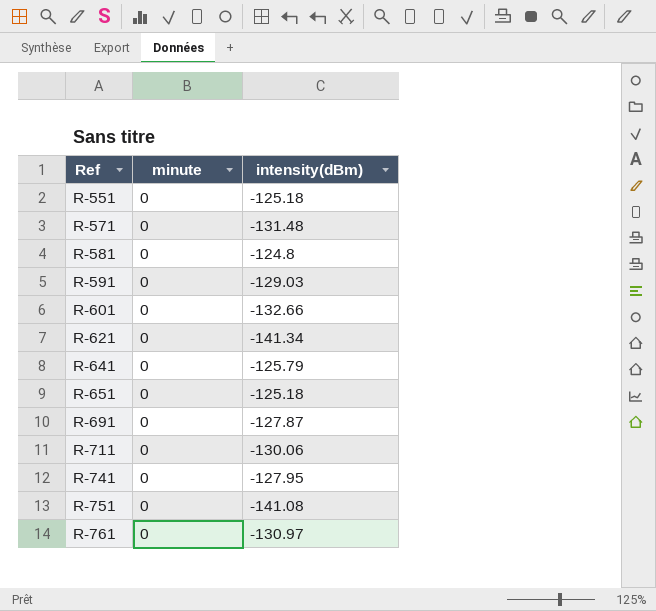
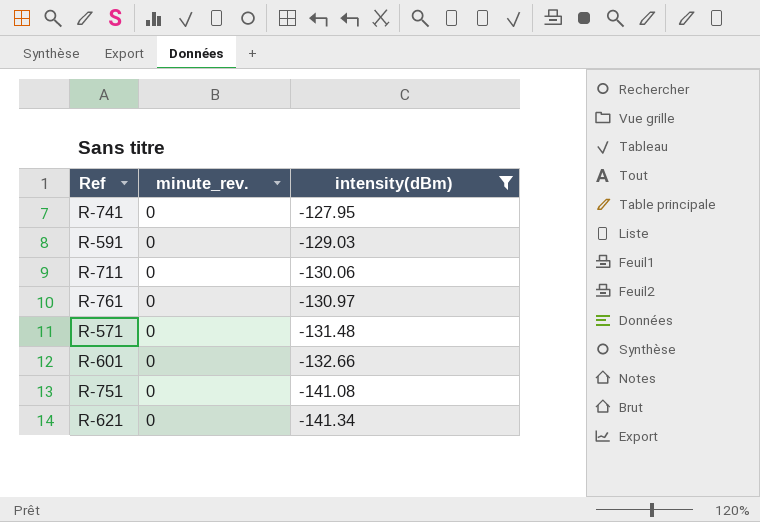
filter: none -> intensity(dBm) <= -127.95
row order: Ref ascending -> intensity(dBm) descending
column name: minute -> minute_rev.

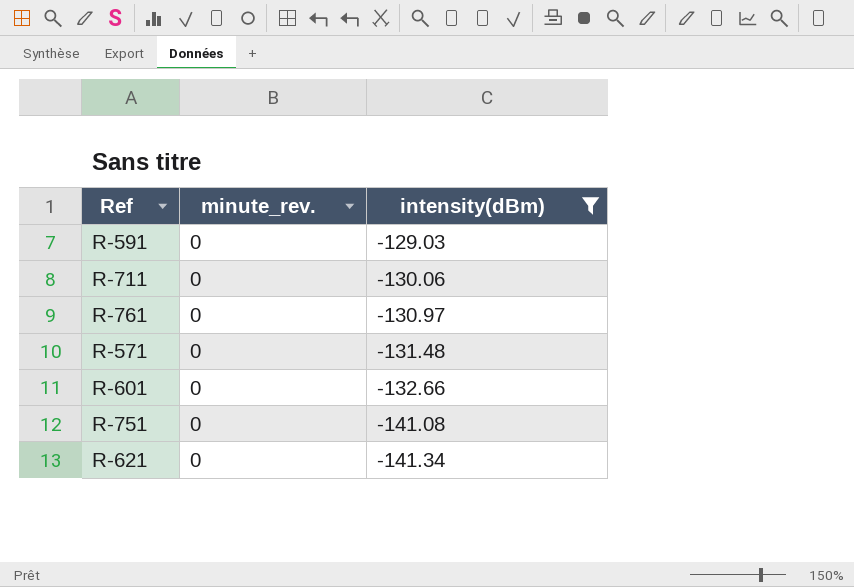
row R-741: 0 | -127.95 -> none

